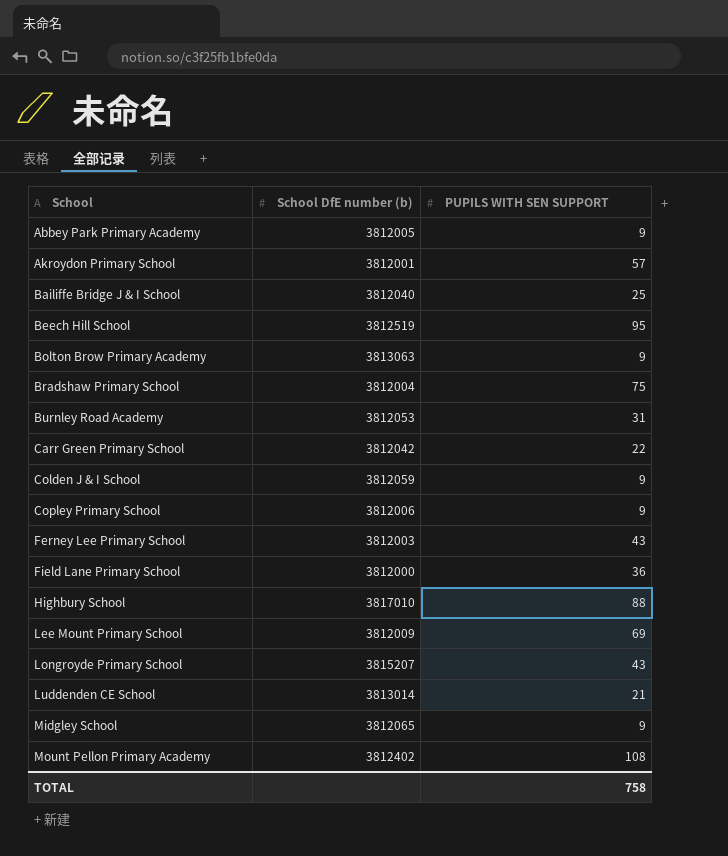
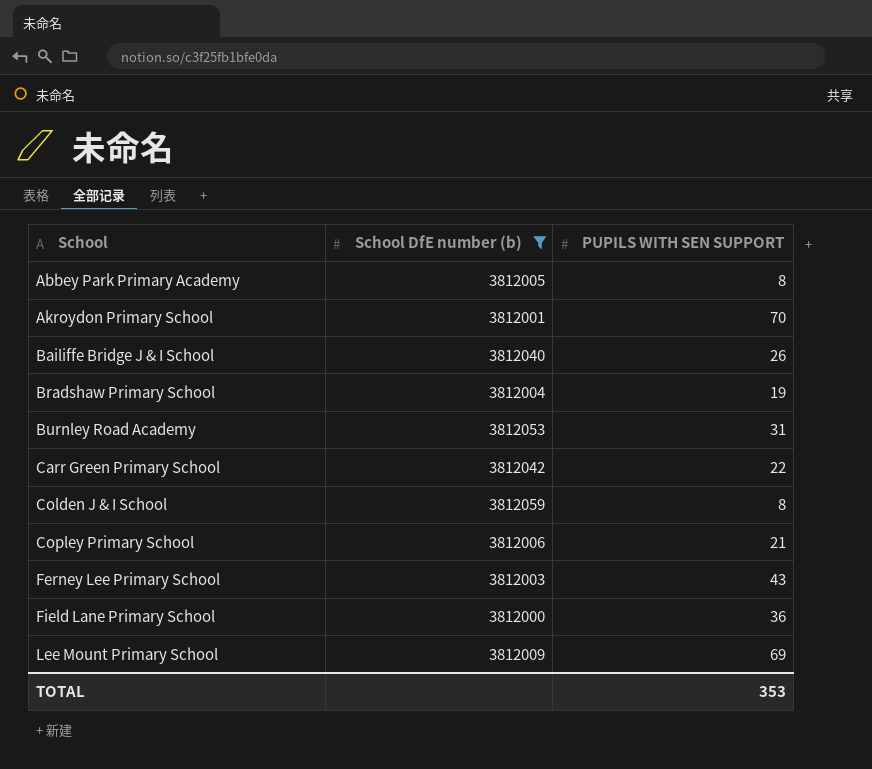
filter: none -> School DfE number (b) <= 3812059
Abbey Park Primary Academy | PUPILS WITH SEN SUPPORT: 9 -> 8
Akroydon Primary School | PUPILS WITH SEN SUPPORT: 57 -> 70
Bailiffe Bridge J & I School | PUPILS WITH SEN SUPPORT: 25 -> 26
Bradshaw Primary School | PUPILS WITH SEN SUPPORT: 75 -> 19
Colden J & I School | PUPILS WITH SEN SUPPORT: 9 -> 8
Copley Primary School | PUPILS WITH SEN SUPPORT: 9 -> 21
TOTAL | PUPILS WITH SEN SUPPORT: 758 -> 353

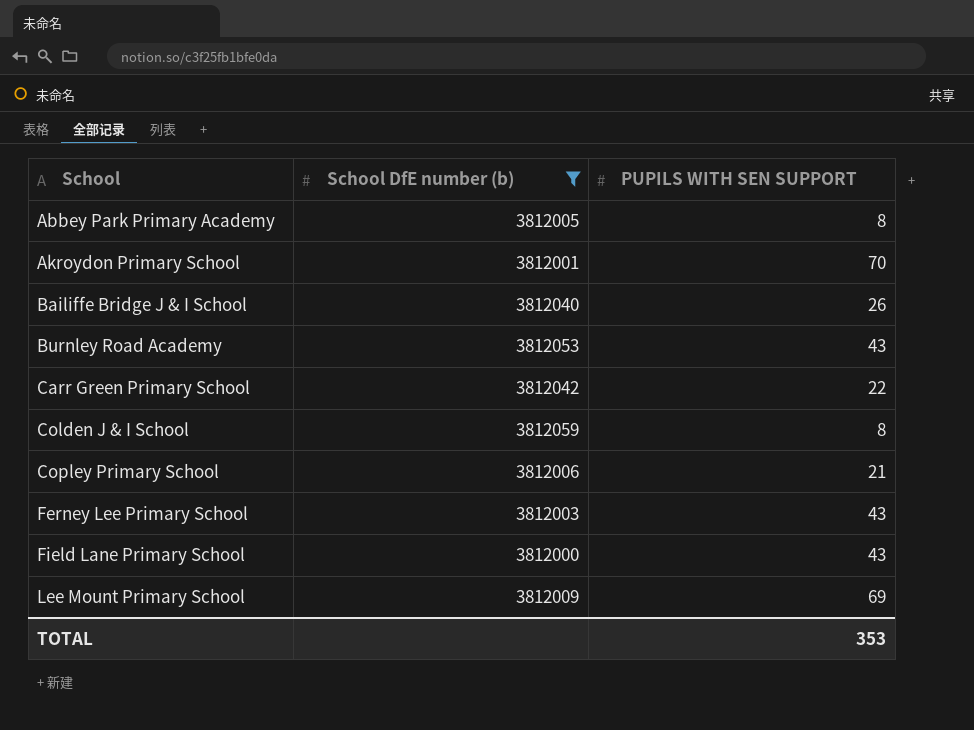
row Bradshaw Primary School: 3812004 | 19 -> none
Burnley Road Academy | PUPILS WITH SEN SUPPORT: 31 -> 43
Field Lane Primary School | PUPILS WITH SEN SUPPORT: 36 -> 43

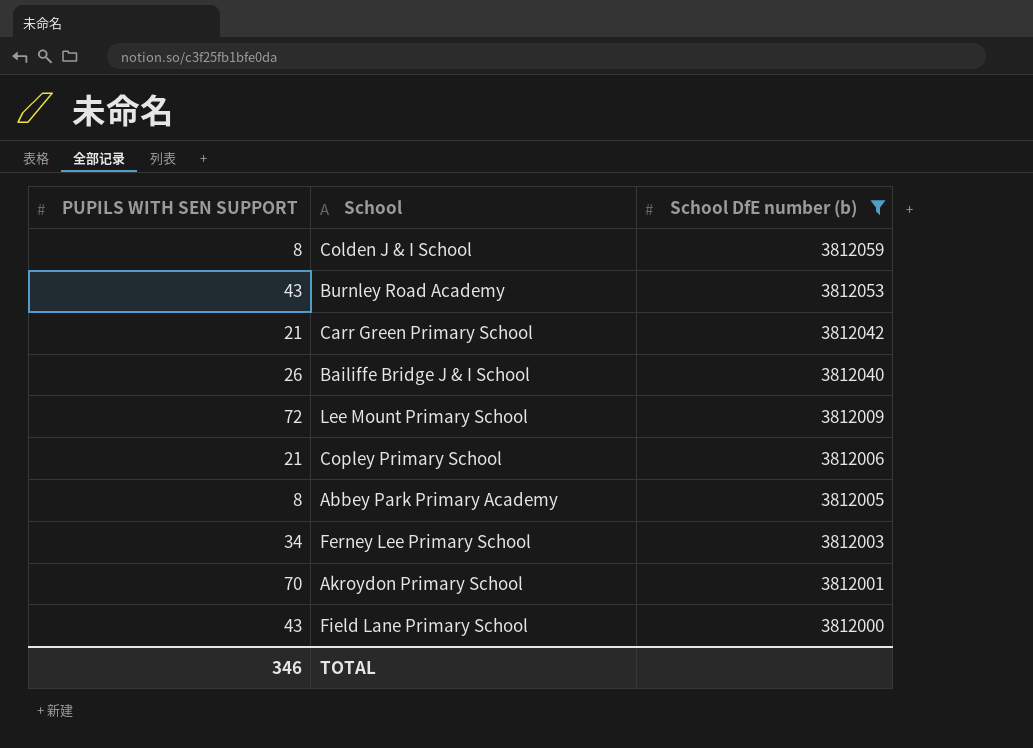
row order: School ascending -> School DfE number (b) descending
column PUPILS WITH SEN SUPPORT | position: 3 -> 1
Carr Green Primary School | PUPILS WITH SEN SUPPORT: 22 -> 21
Lee Mount Primary School | PUPILS WITH SEN SUPPORT: 69 -> 72
Ferney Lee Primary School | PUPILS WITH SEN SUPPORT: 43 -> 34
TOTAL | PUPILS WITH SEN SUPPORT: 353 -> 346

